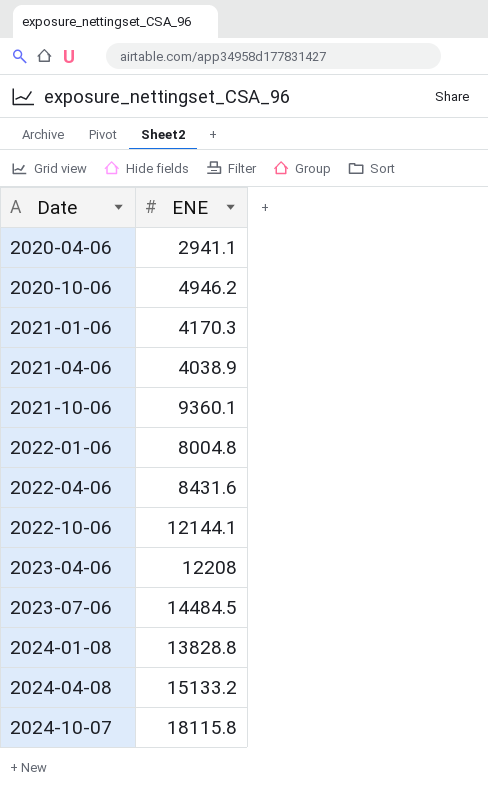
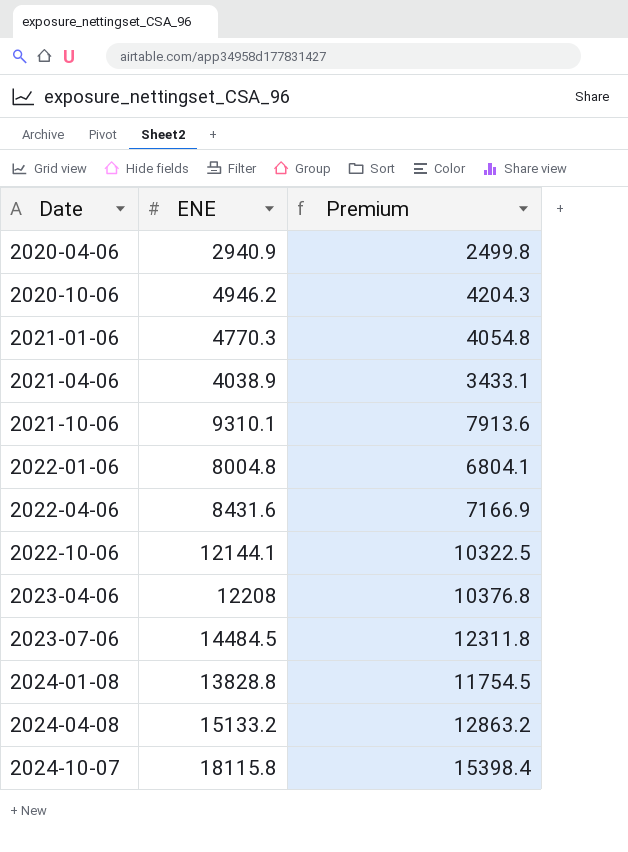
column Premium | formula: none -> [ENE] * 0.85
2020-04-06 | ENE: 2941.1 -> 2940.9
2021-01-06 | ENE: 4170.3 -> 4770.3
2021-10-06 | ENE: 9360.1 -> 9310.1

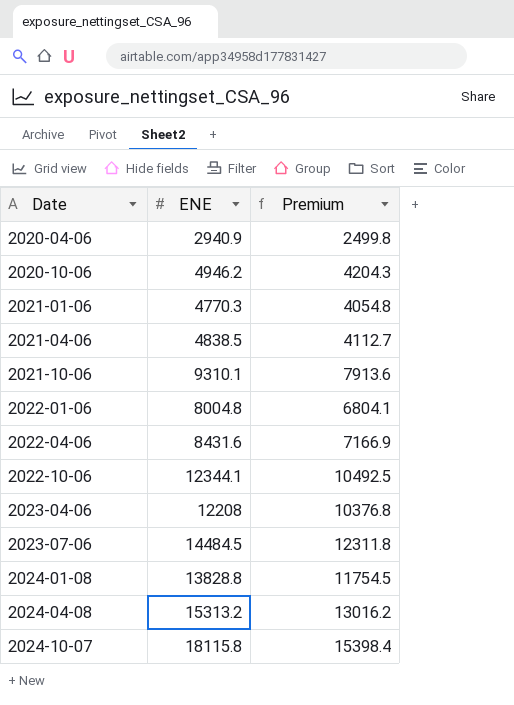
2021-04-06 | ENE: 4038.9 -> 4838.5
2021-04-06 | Premium: 3433.1 -> 4112.7
2022-10-06 | ENE: 12144.1 -> 12344.1
2022-10-06 | Premium: 10322.5 -> 10492.5
2024-04-08 | ENE: 15133.2 -> 15313.2
2024-04-08 | Premium: 12863.2 -> 13016.2

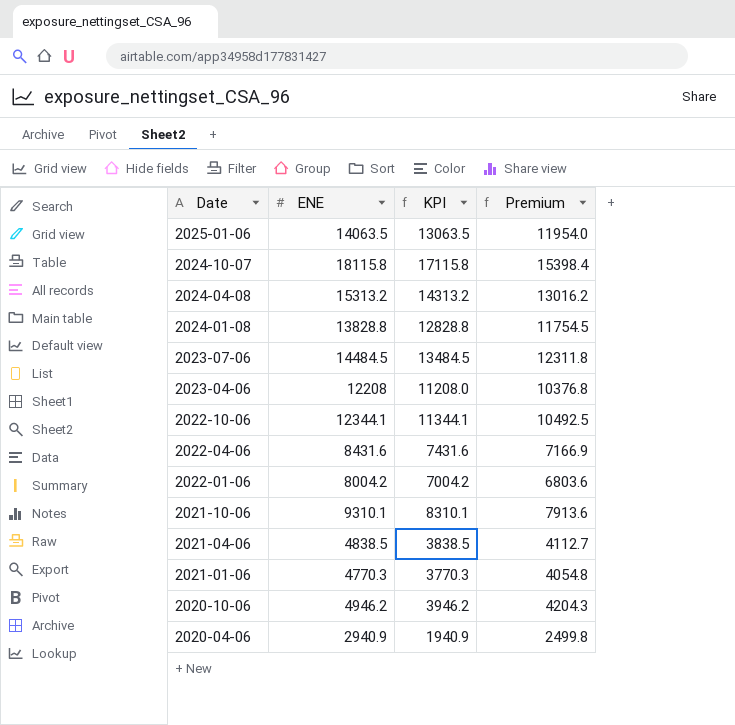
row order: Date ascending -> Date descending
column KPI | formula: none -> [ENE] - 1000
row 2025-01-06: none -> 14063.5 | 13063.5 | 11954.0
2022-01-06 | ENE: 8004.8 -> 8004.2
2022-01-06 | Premium: 6804.1 -> 6803.6

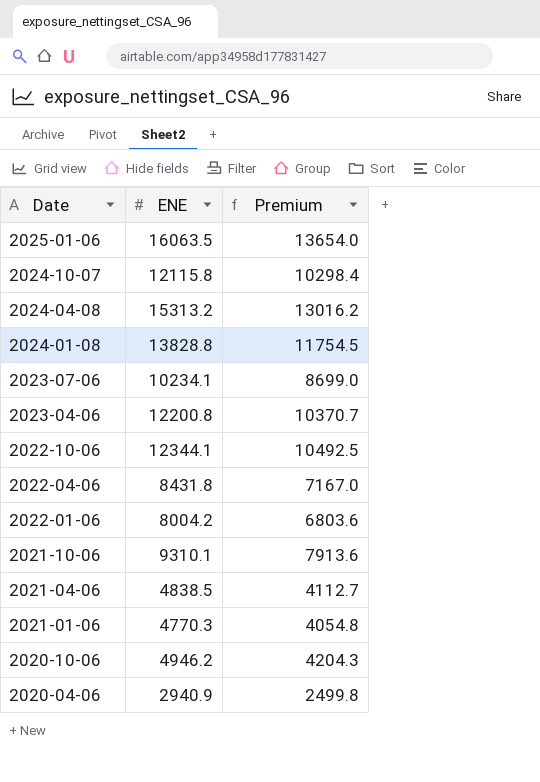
column KPI | formula: [ENE] - 1000 -> none
2025-01-06 | ENE: 14063.5 -> 16063.5
2025-01-06 | Premium: 11954.0 -> 13654.0
2024-10-07 | ENE: 18115.8 -> 12115.8
2024-10-07 | Premium: 15398.4 -> 10298.4
2023-07-06 | ENE: 14484.5 -> 10234.1
2023-07-06 | Premium: 12311.8 -> 8699.0
2023-04-06 | ENE: 12208 -> 12200.8
2023-04-06 | Premium: 10376.8 -> 10370.7
2022-04-06 | ENE: 8431.6 -> 8431.8
2022-04-06 | Premium: 7166.9 -> 7167.0

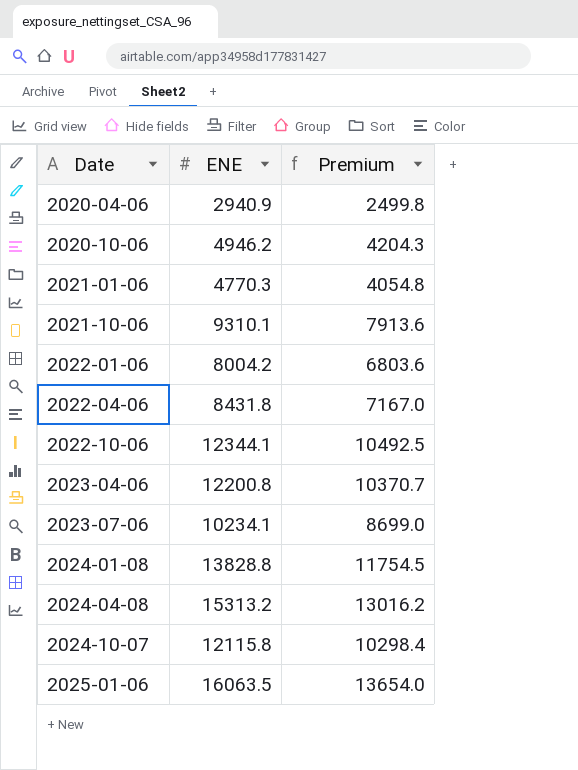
row order: Date descending -> Date ascending
row 2021-04-06: 4838.5 | 4112.7 -> none

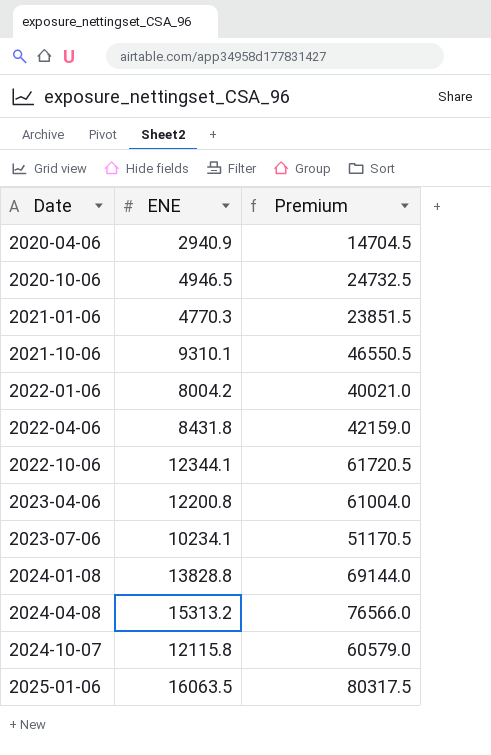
column Premium | formula: [ENE] * 0.85 -> [ENE] * 5
2020-10-06 | ENE: 4946.2 -> 4946.5

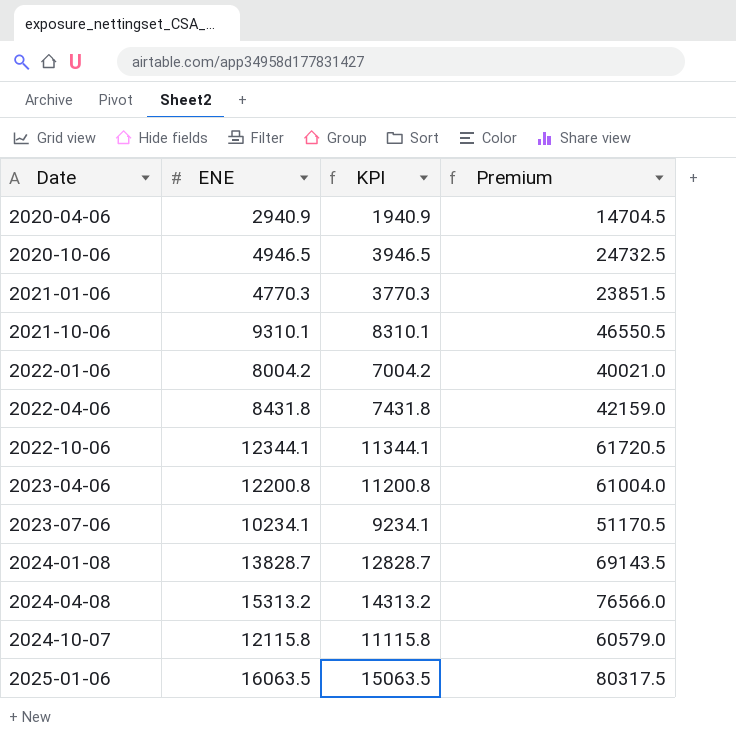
column KPI | formula: none -> [ENE] - 1000
2024-01-08 | ENE: 13828.8 -> 13828.7
2024-01-08 | Premium: 69144.0 -> 69143.5

